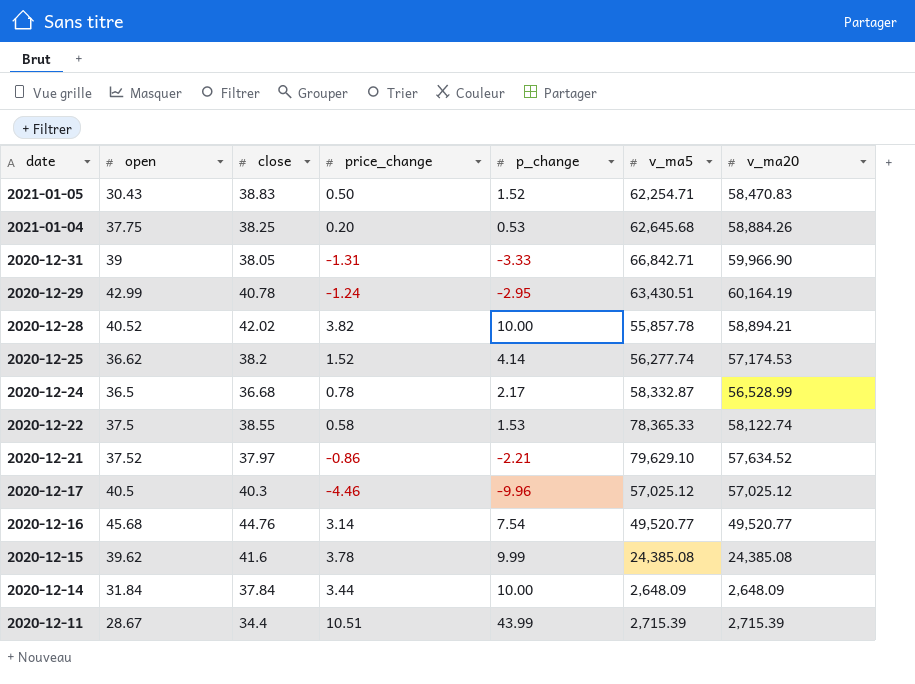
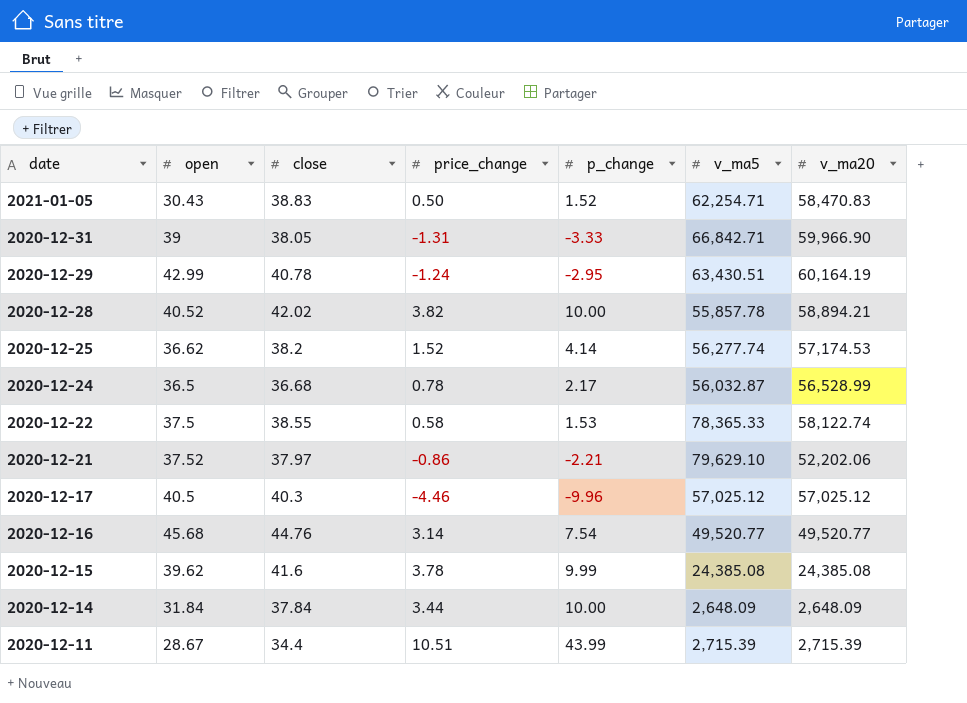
row 2021-01-04: 37.75 | 38.25 | 0.20 | 0.53 | 62,645.68 | 58,884.26 -> none
2020-12-24 | v_ma5: 58,332.87 -> 56,032.87
2020-12-21 | v_ma20: 57,634.52 -> 52,202.06

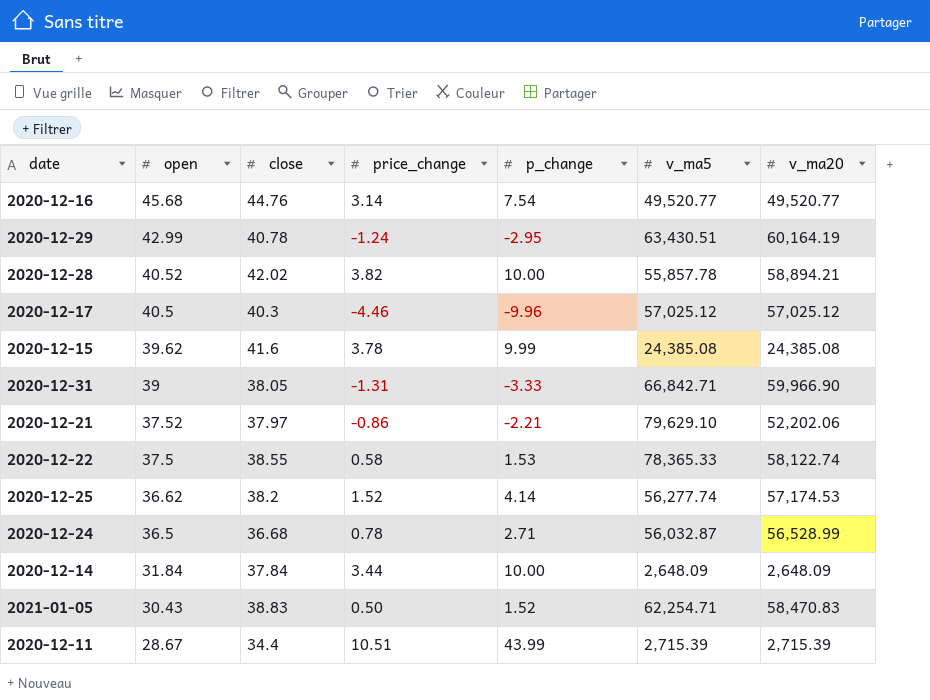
row order: date descending -> open descending
2020-12-24 | p_change: 2.17 -> 2.71

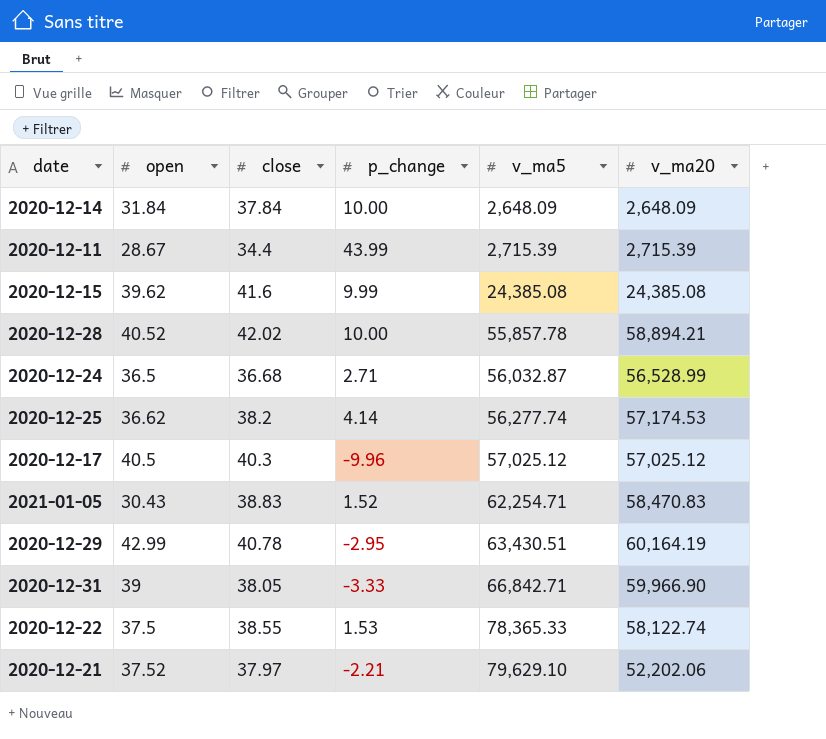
row order: open descending -> v_ma5 ascending
column price_change | position: 4 -> none
row 2020-12-16: 45.68 | 44.76 | 3.14 | 7.54 | 49,520.77 | 49,520.77 -> none

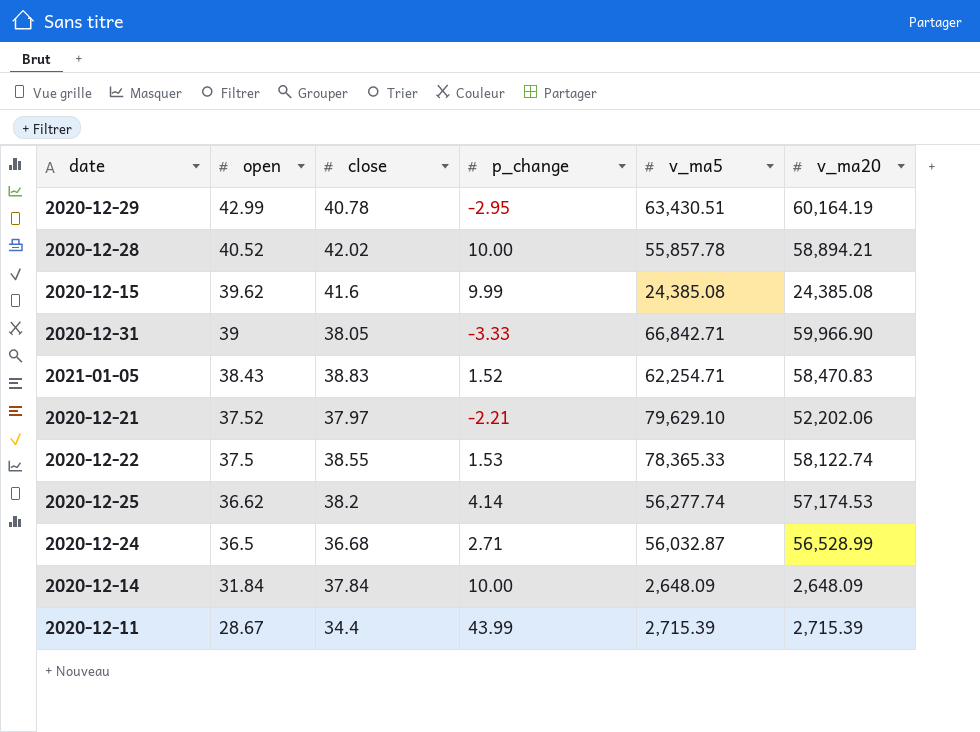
row order: v_ma5 ascending -> open descending
row 2020-12-17: 40.5 | 40.3 | -9.96 | 57,025.12 | 57,025.12 -> none
2021-01-05 | open: 30.43 -> 38.43

